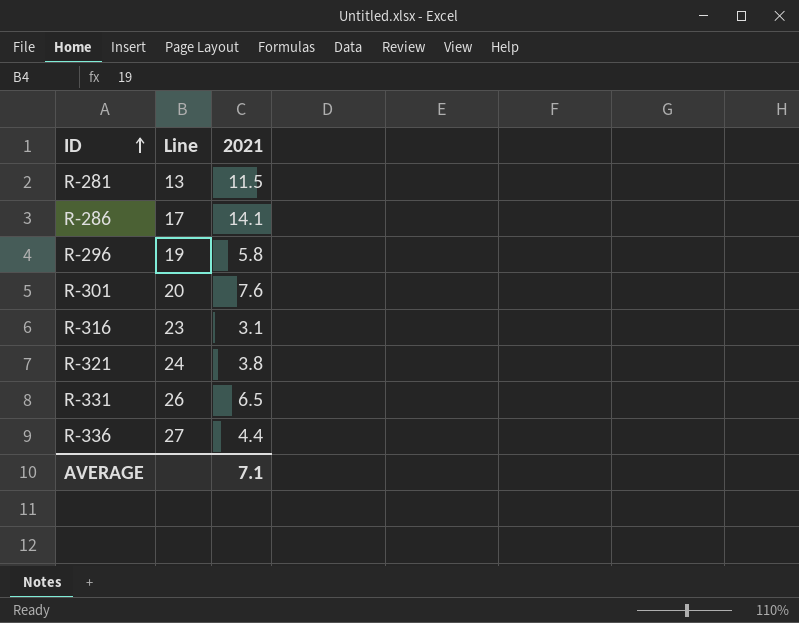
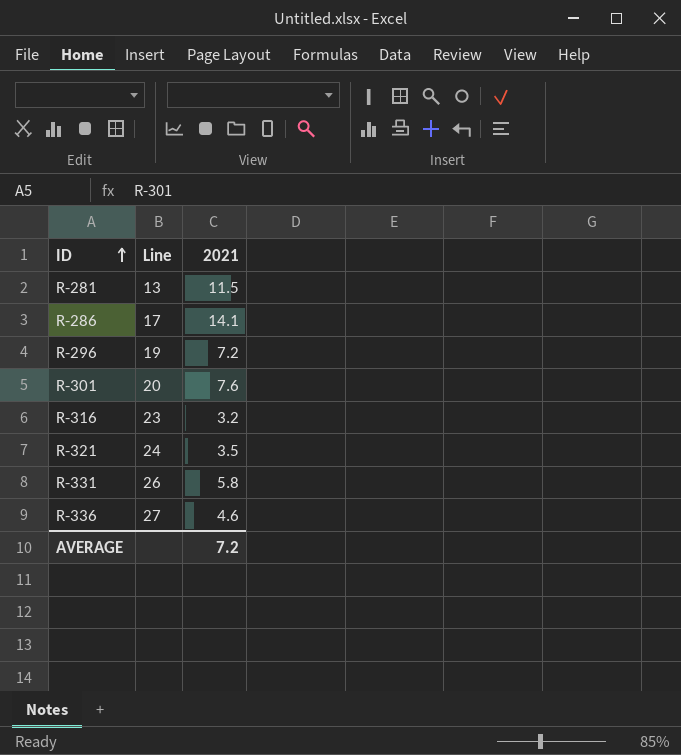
R-296 | 2021: 5.8 -> 7.2
R-316 | 2021: 3.1 -> 3.2
R-321 | 2021: 3.8 -> 3.5
R-331 | 2021: 6.5 -> 5.8
R-336 | 2021: 4.4 -> 4.6
AVERAGE | 2021: 7.1 -> 7.2

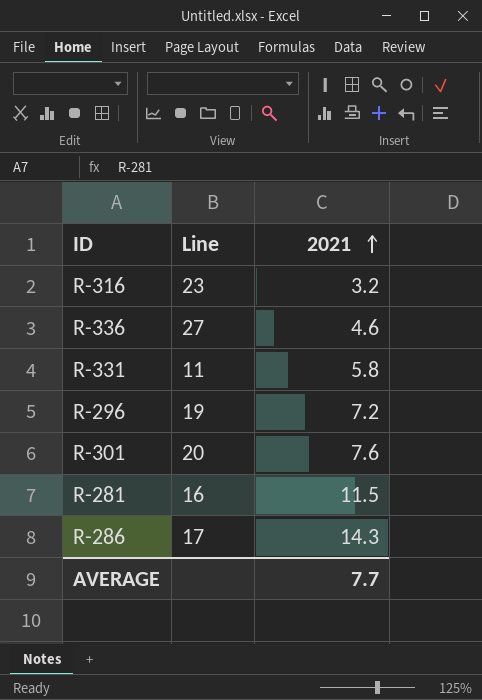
row order: ID ascending -> 2021 ascending
row R-321: 24 | 3.5 -> none
R-331 | Line: 26 -> 11
R-281 | Line: 13 -> 16
R-286 | 2021: 14.1 -> 14.3
AVERAGE | 2021: 7.2 -> 7.7

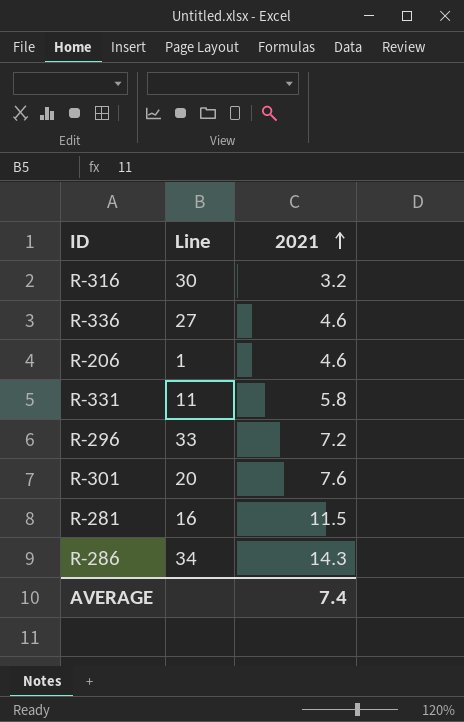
R-316 | Line: 23 -> 30
row R-206: none -> 1 | 4.6
R-296 | Line: 19 -> 33
R-286 | Line: 17 -> 34
AVERAGE | 2021: 7.7 -> 7.4

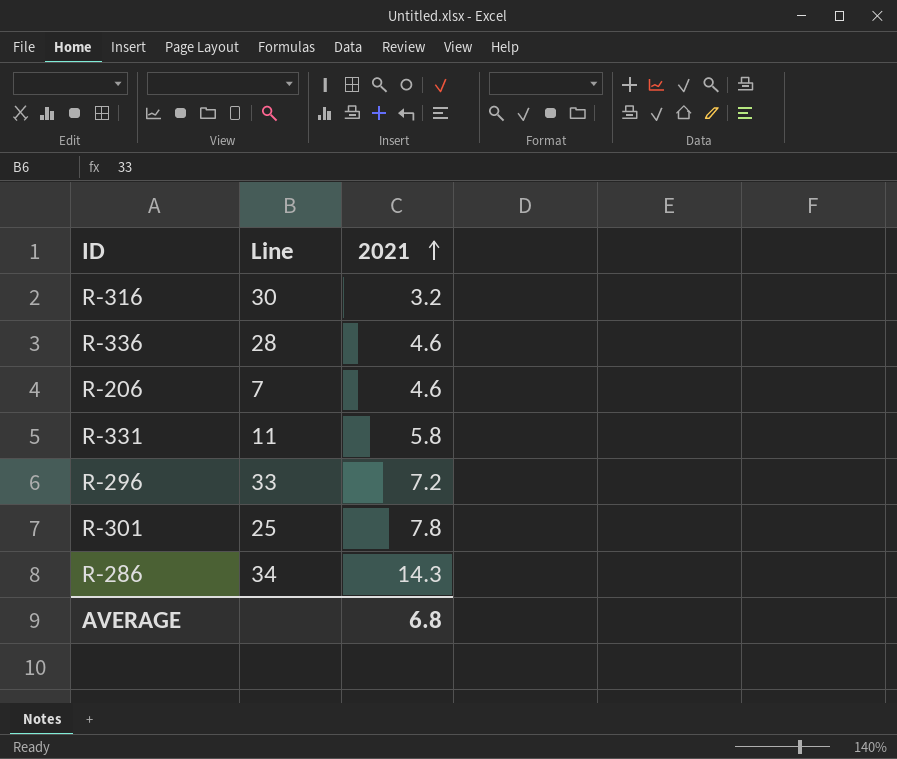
row R-281: 16 | 11.5 -> none
R-336 | Line: 27 -> 28
R-206 | Line: 1 -> 7
R-301 | Line: 20 -> 25
R-301 | 2021: 7.6 -> 7.8
AVERAGE | 2021: 7.4 -> 6.8

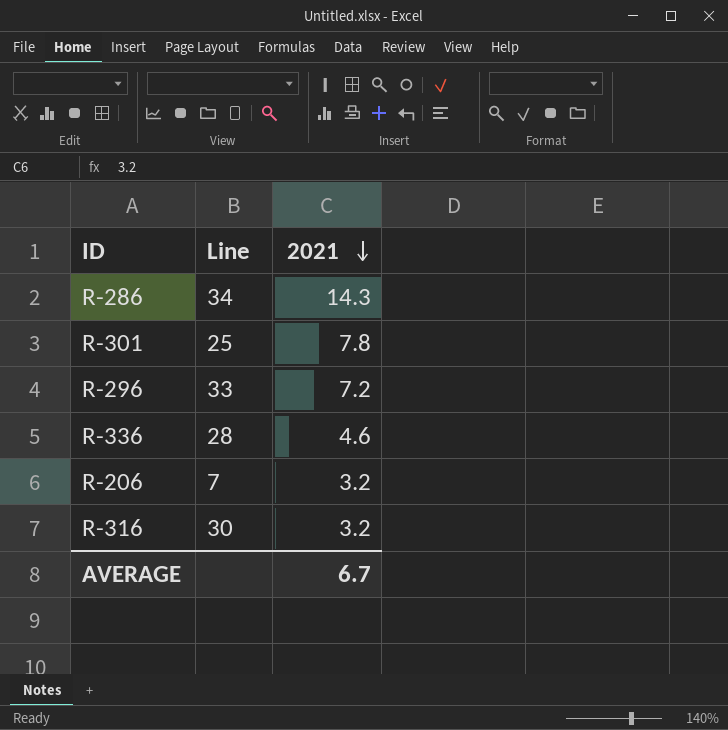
row order: 2021 ascending -> 2021 descending
row R-331: 11 | 5.8 -> none
R-206 | 2021: 4.6 -> 3.2
AVERAGE | 2021: 6.8 -> 6.7

